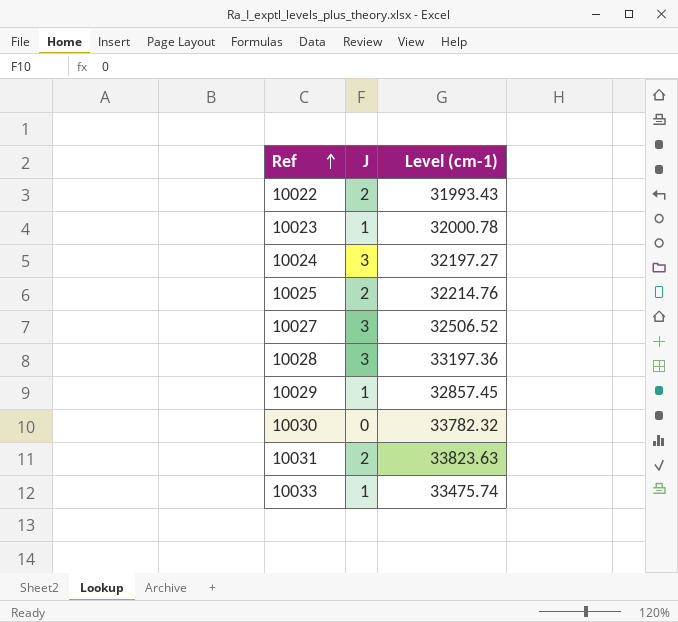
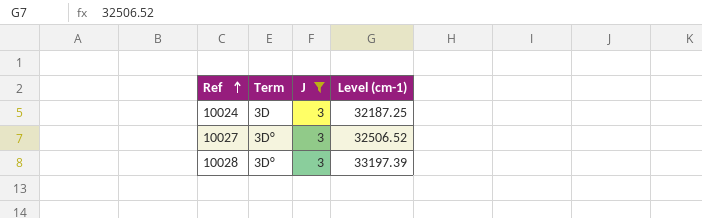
filter: none -> J = 3
column Term | position: none -> 2
10024 | Level (cm-1): 32197.27 -> 32187.25
10028 | Level (cm-1): 33197.36 -> 33197.39

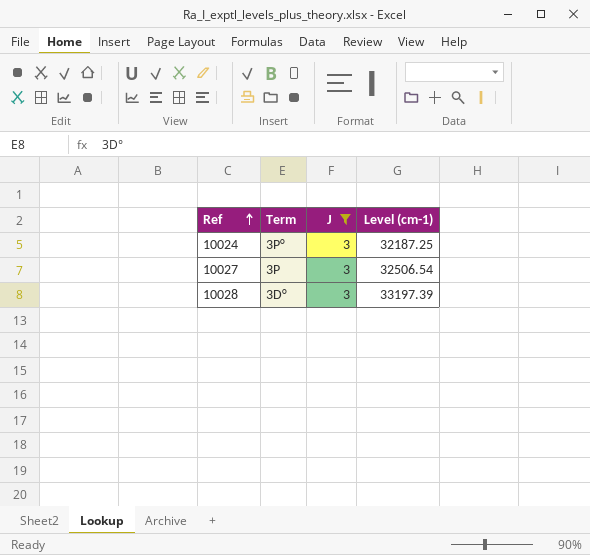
10024 | Term: 3D -> 3P°
10027 | Term: 3D° -> 3P
10027 | Level (cm-1): 32506.52 -> 32506.54

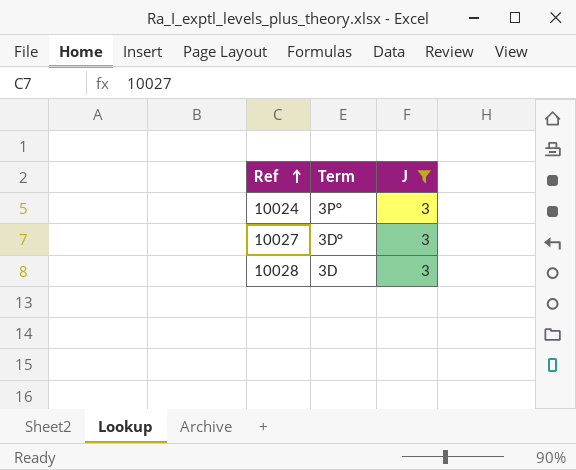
column Level (cm-1) | position: 4 -> none
10027 | Term: 3P -> 3D°
10028 | Term: 3D° -> 3D

